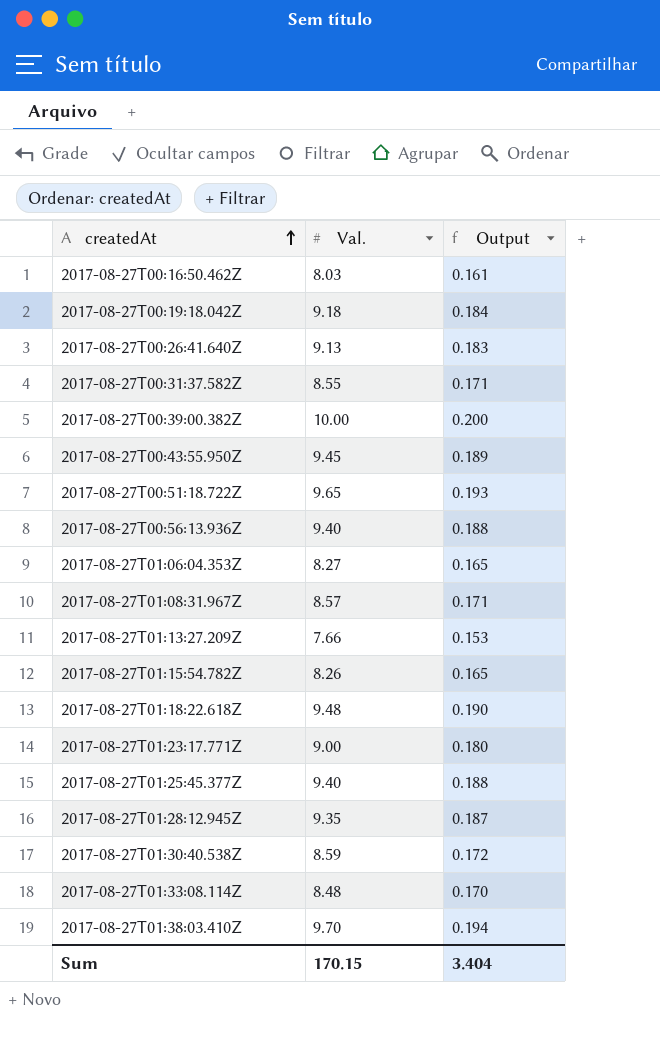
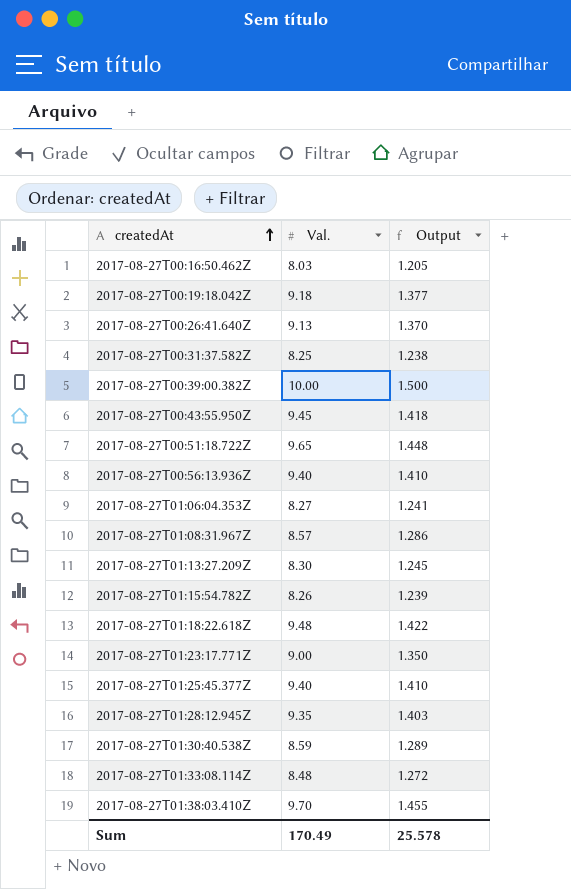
column Output | formula: [Val.] * 0.02 -> [Val.] * 0.15
2017-08-27T00:31:37.582Z | Val.: 8.55 -> 8.25
2017-08-27T01:13:27.209Z | Val.: 7.66 -> 8.30
Sum | Val.: 170.15 -> 170.49
Sum | Output: 3.404 -> 25.578

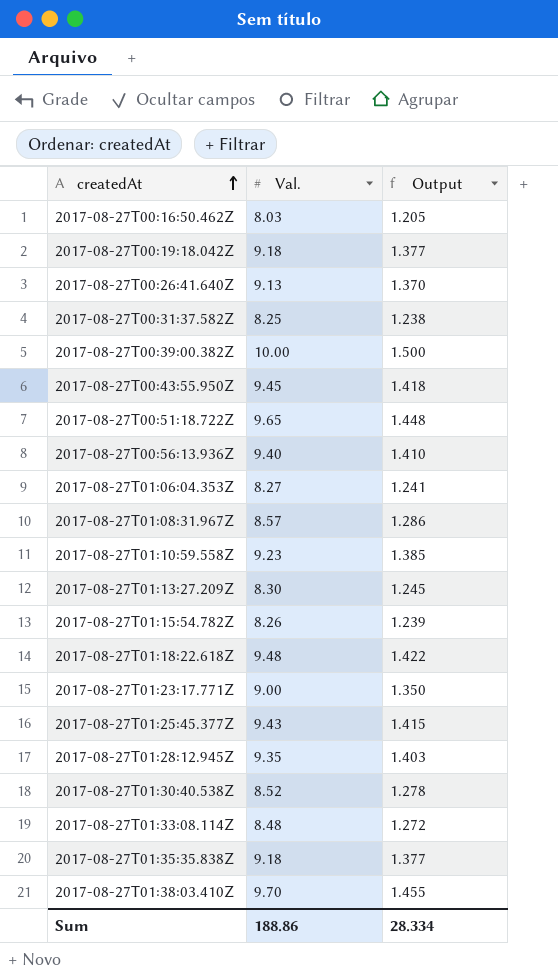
row 2017-08-27T01:10:59.558Z: none -> 9.23 | 1.385
2017-08-27T01:25:45.377Z | Val.: 9.40 -> 9.43
2017-08-27T01:25:45.377Z | Output: 1.410 -> 1.415
2017-08-27T01:30:40.538Z | Val.: 8.59 -> 8.52
2017-08-27T01:30:40.538Z | Output: 1.289 -> 1.278
row 2017-08-27T01:35:35.838Z: none -> 9.18 | 1.377
Sum | Val.: 170.49 -> 188.86
Sum | Output: 25.578 -> 28.334

